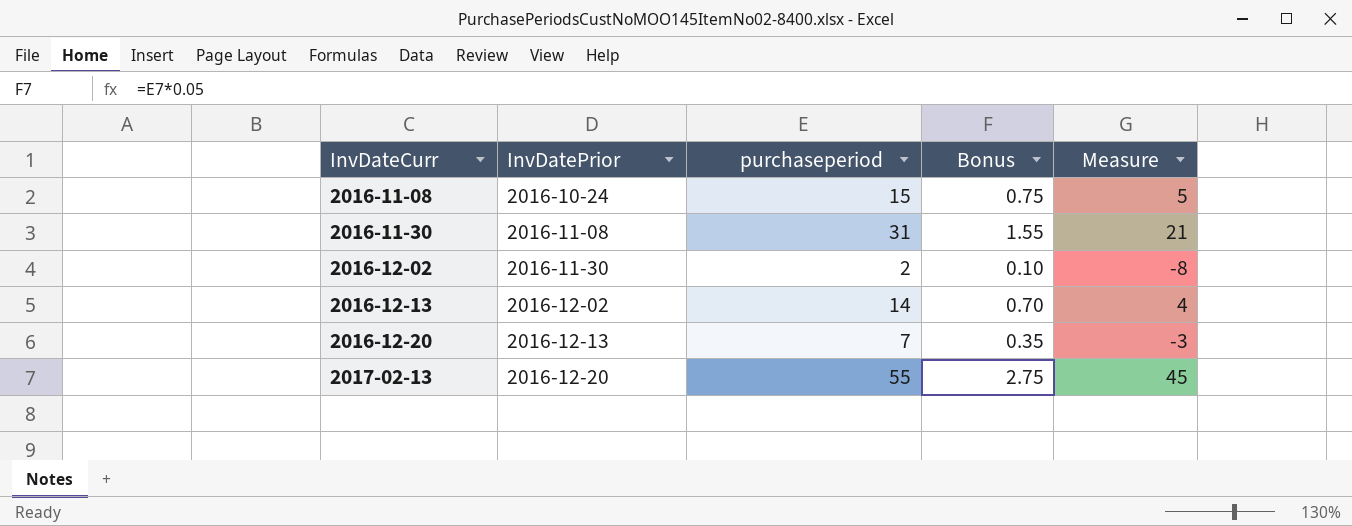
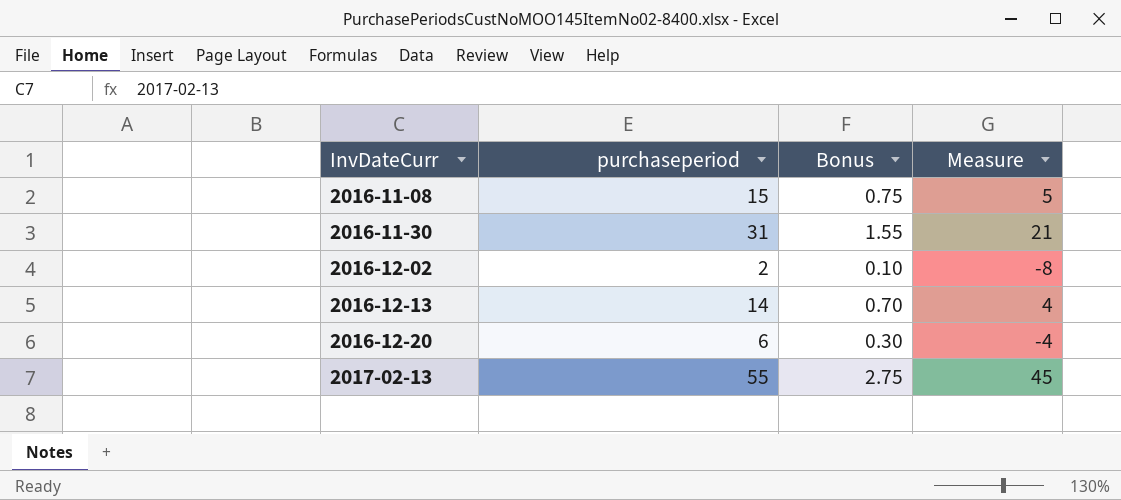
column InvDatePrior | position: 2 -> none
2016-12-20 | purchaseperiod: 7 -> 6
2016-12-20 | Bonus: 0.35 -> 0.30
2016-12-20 | Measure: -3 -> -4

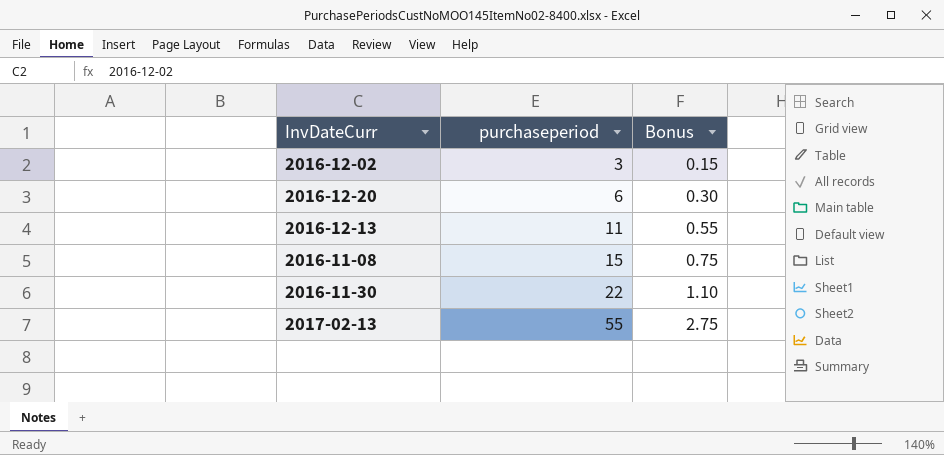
row order: InvDateCurr ascending -> purchaseperiod ascending
column Measure | formula: [purchaseperiod] - 10 -> none
2016-12-02 | purchaseperiod: 2 -> 3
2016-12-02 | Bonus: 0.10 -> 0.15
2016-12-13 | purchaseperiod: 14 -> 11
2016-12-13 | Bonus: 0.70 -> 0.55
2016-11-30 | purchaseperiod: 31 -> 22
2016-11-30 | Bonus: 1.55 -> 1.10

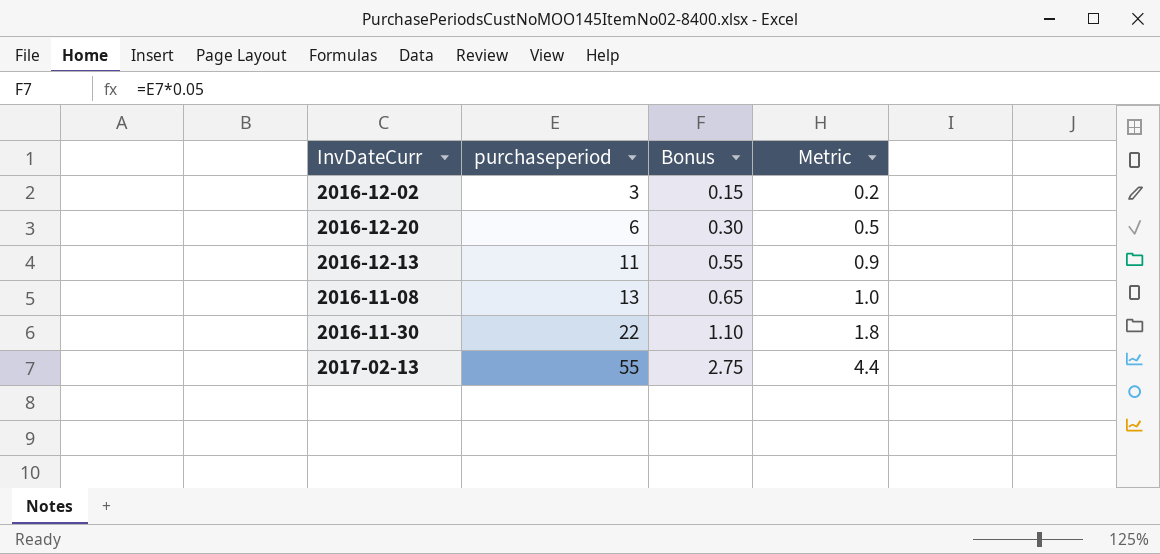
column Metric | formula: none -> [purchaseperiod] * 0.08
2016-11-08 | purchaseperiod: 15 -> 13
2016-11-08 | Bonus: 0.75 -> 0.65

